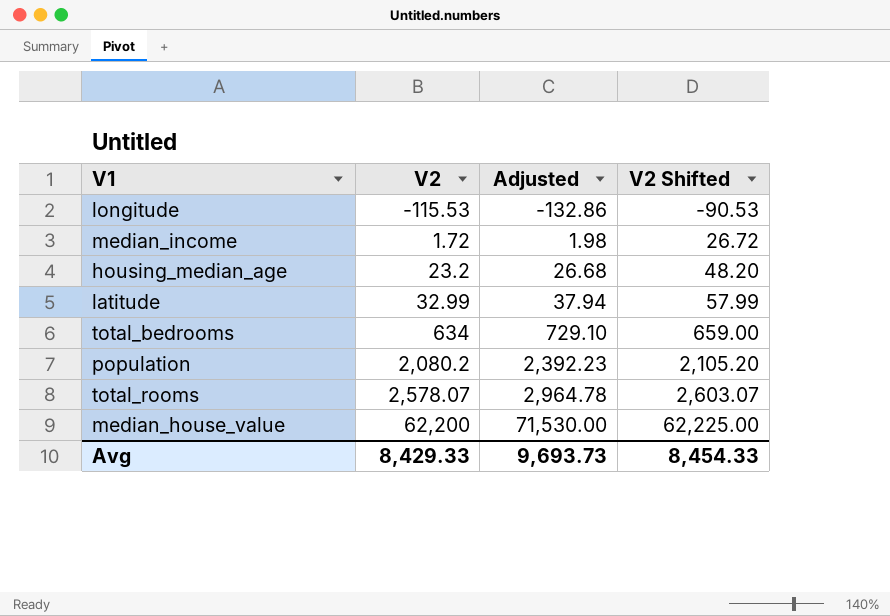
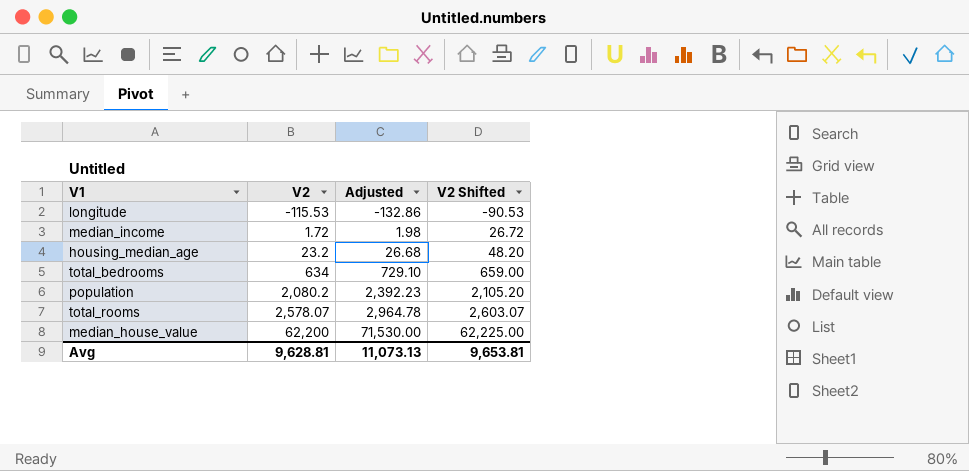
row latitude: 32.99 | 37.94 | 57.99 -> none
Avg | V2: 8,429.33 -> 9,628.81
Avg | Adjusted: 9,693.73 -> 11,073.13
Avg | V2 Shifted: 8,454.33 -> 9,653.81

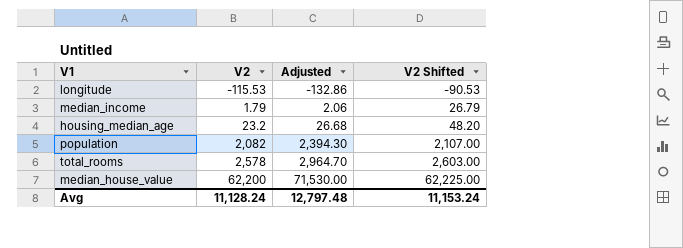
row total_bedrooms: 634 | 729.10 | 659.00 -> none
median_income | V2: 1.72 -> 1.79
median_income | Adjusted: 1.98 -> 2.06
median_income | V2 Shifted: 26.72 -> 26.79
population | V2: 2,080.2 -> 2,082
population | Adjusted: 2,392.23 -> 2,394.30
population | V2 Shifted: 2,105.20 -> 2,107.00
total_rooms | V2: 2,578.07 -> 2,578
total_rooms | Adjusted: 2,964.78 -> 2,964.70
total_rooms | V2 Shifted: 2,603.07 -> 2,603.00
Avg | V2: 9,628.81 -> 11,128.24
Avg | Adjusted: 11,073.13 -> 12,797.48
Avg | V2 Shifted: 9,653.81 -> 11,153.24

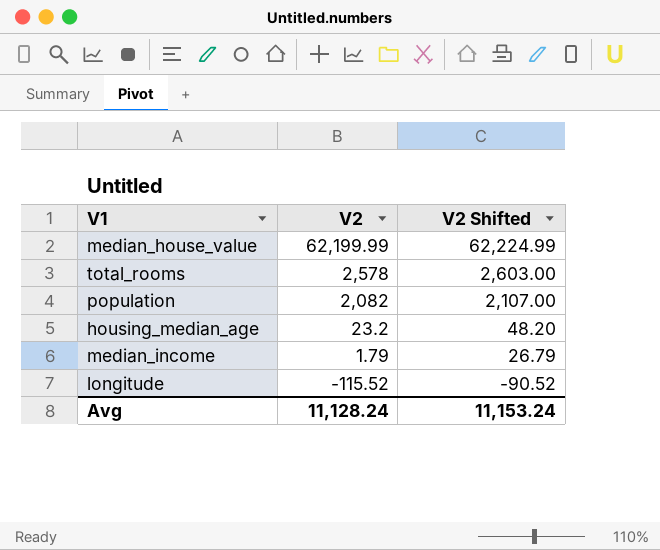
row order: V2 ascending -> V2 descending
column Adjusted | formula: [V2] * 1.15 -> none
median_house_value | V2: 62,200 -> 62,199.99
median_house_value | V2 Shifted: 62,225.00 -> 62,224.99
longitude | V2: -115.53 -> -115.52
longitude | V2 Shifted: -90.53 -> -90.52

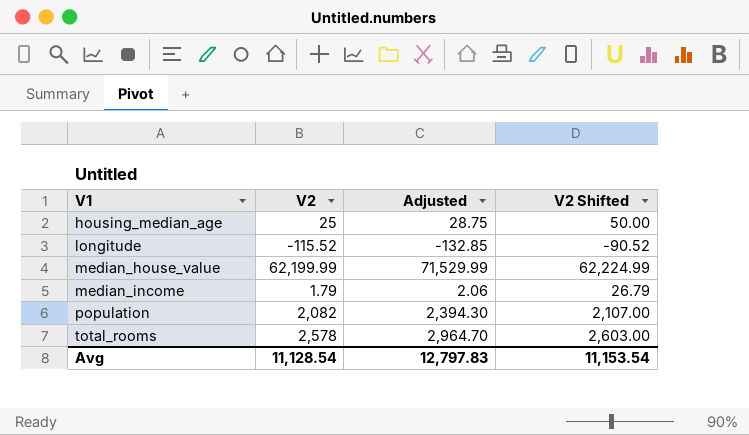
row order: V2 descending -> V1 ascending
column Adjusted | formula: none -> [V2] * 1.15
housing_median_age | V2: 23.2 -> 25
housing_median_age | V2 Shifted: 48.20 -> 50.00
Avg | V2: 11,128.24 -> 11,128.54
Avg | V2 Shifted: 11,153.24 -> 11,153.54

